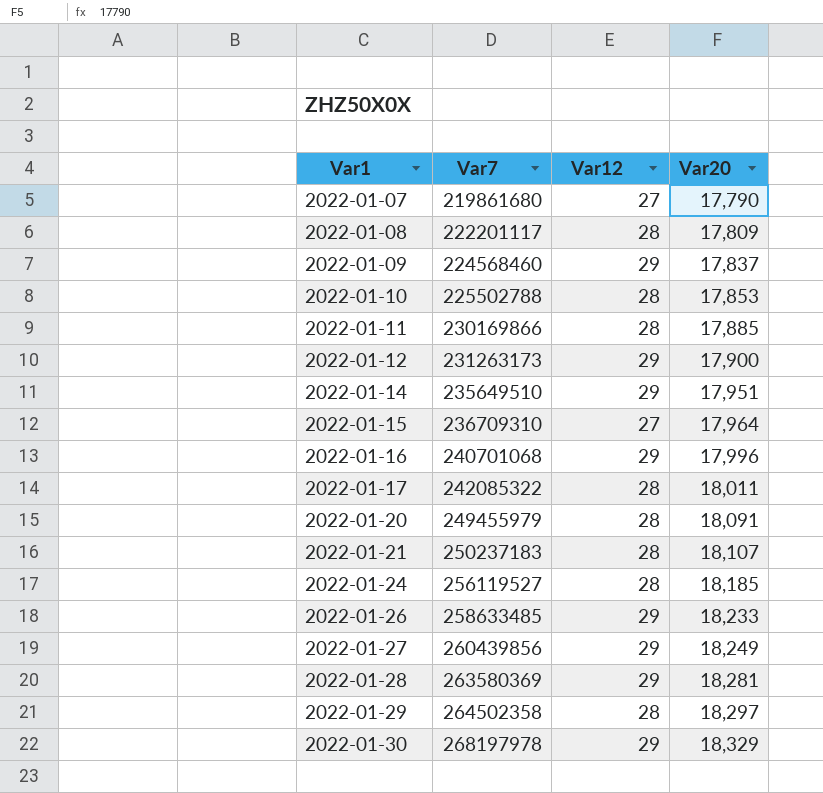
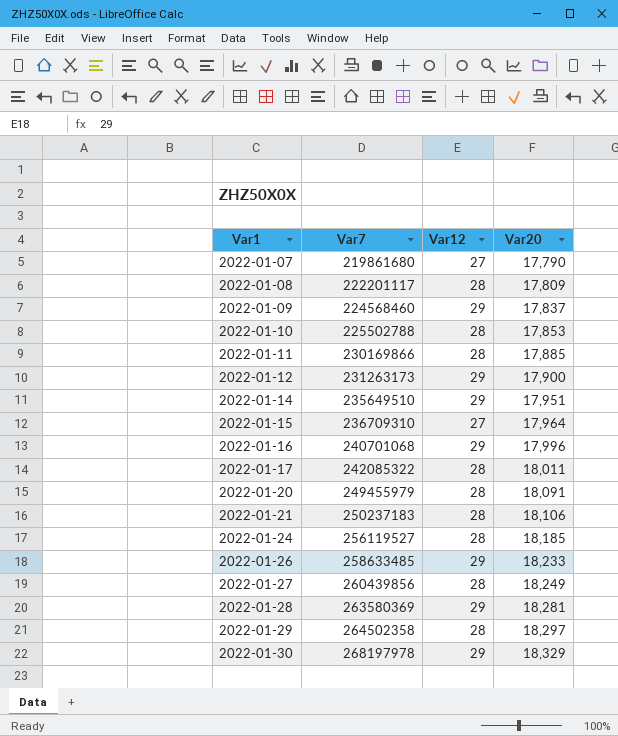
2022-01-21 | Var20: 18,107 -> 18,106
2022-01-27 | Var12: 29 -> 28

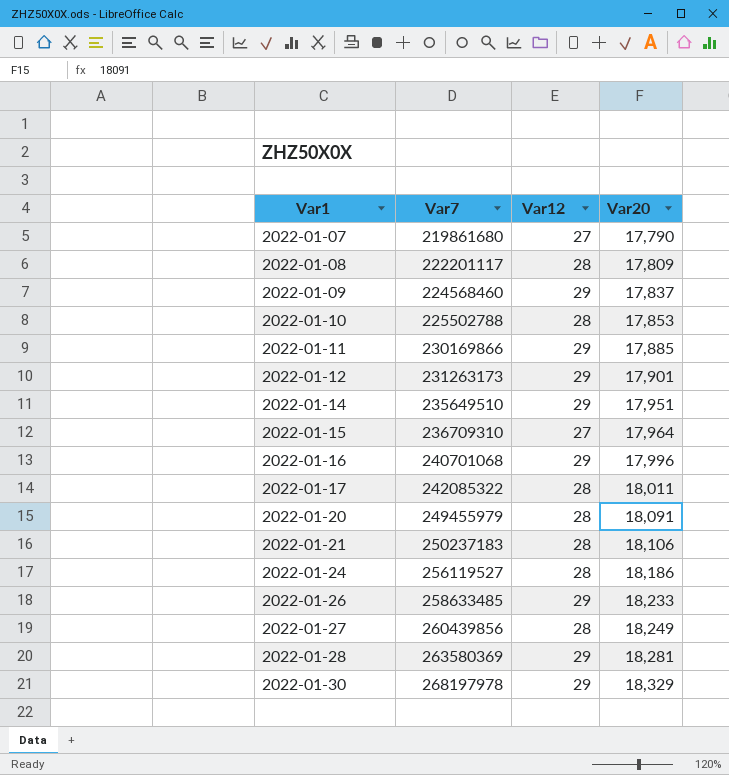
row 2022-01-29: 264502358 | 28 | 18,297 -> none
2022-01-11 | Var12: 28 -> 29
2022-01-12 | Var20: 17,900 -> 17,901
2022-01-24 | Var20: 18,185 -> 18,186

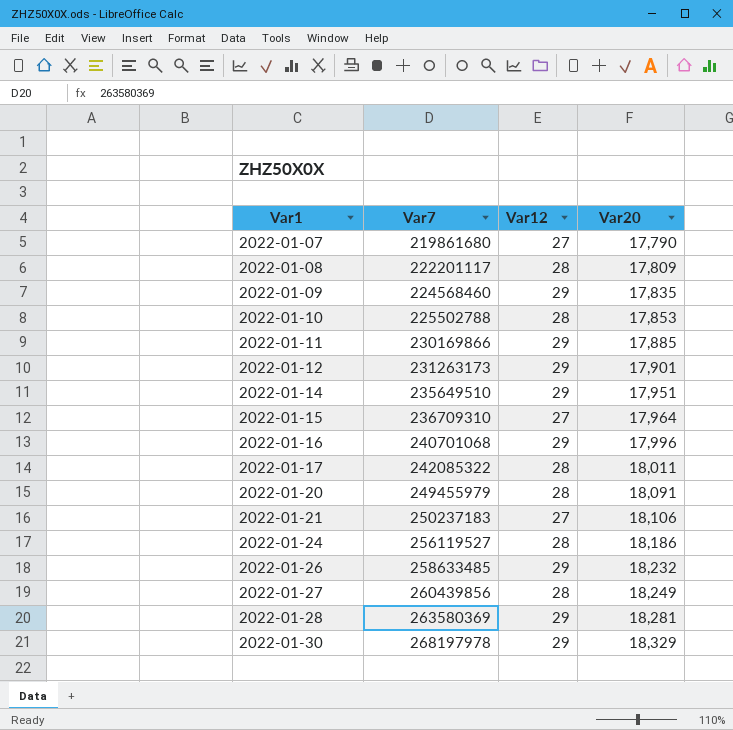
2022-01-09 | Var20: 17,837 -> 17,835
2022-01-21 | Var12: 28 -> 27
2022-01-26 | Var20: 18,233 -> 18,232

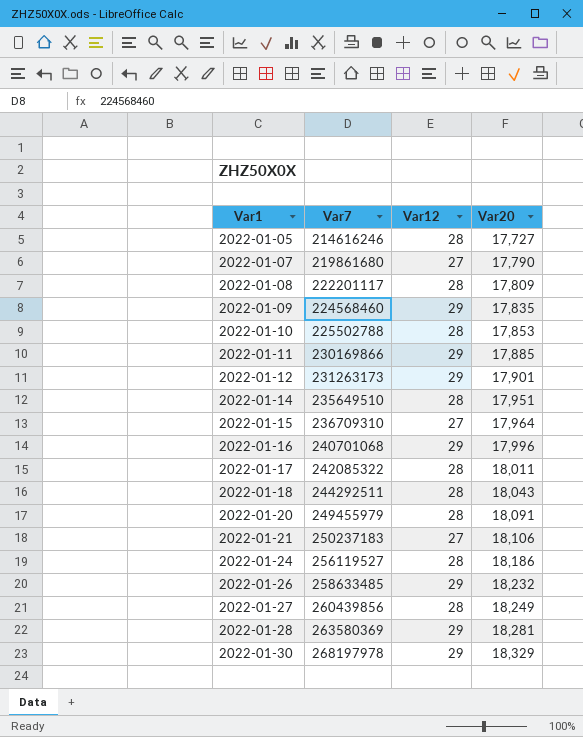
row 2022-01-05: none -> 214616246 | 28 | 17,727
2022-01-14 | Var12: 29 -> 28
row 2022-01-18: none -> 244292511 | 28 | 18,043

